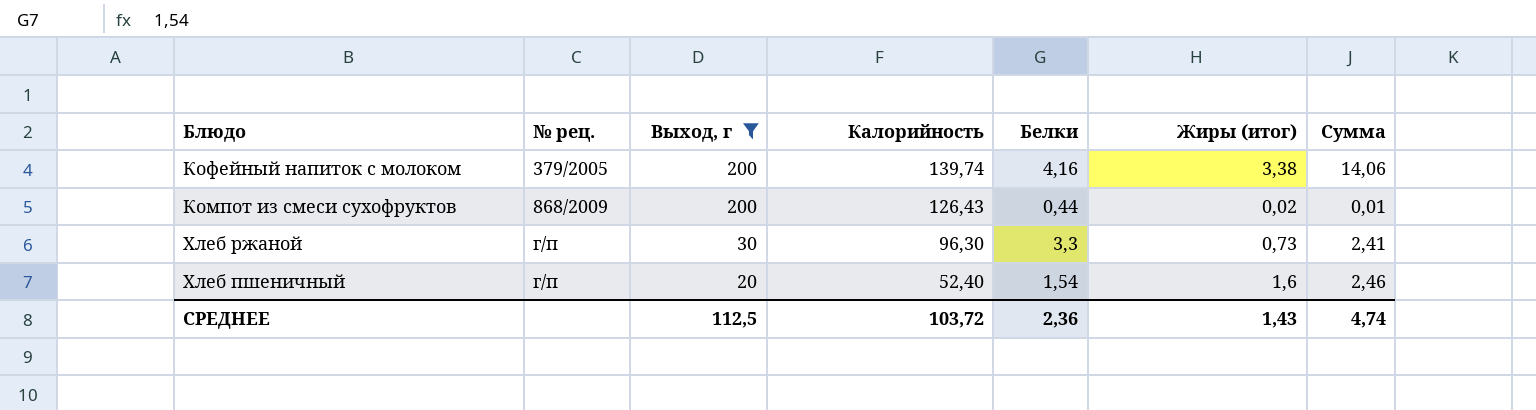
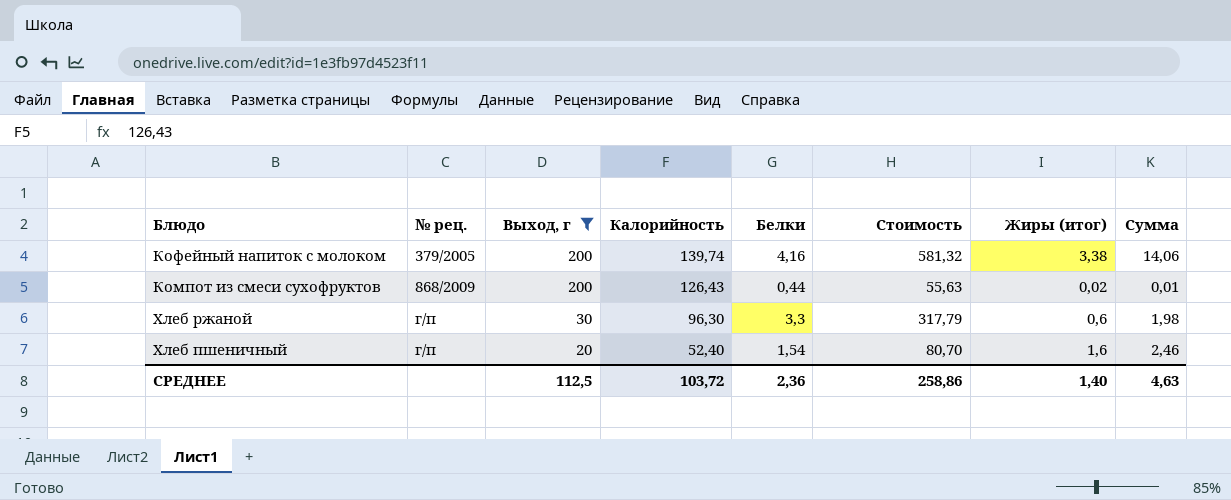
column Стоимость | formula: none -> [Калорийность] * [Белки]
Хлеб ржаной | Жиры (итог): 0,73 -> 0,6
Хлеб ржаной | Сумма: 2,41 -> 1,98
СРЕДНЕЕ | Жиры (итог): 1,43 -> 1,40
СРЕДНЕЕ | Сумма: 4,74 -> 4,63

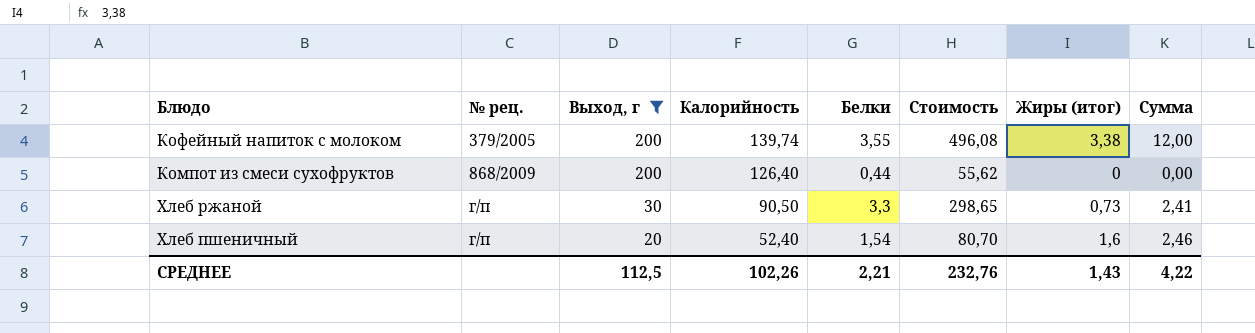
Кофейный напиток с молоком | Белки: 4,16 -> 3,55
Кофейный напиток с молоком | Стоимость: 581,32 -> 496,08
Кофейный напиток с молоком | Сумма: 14,06 -> 12,00
Компот из смеси сухофруктов | Калорийность: 126,43 -> 126,40
Компот из смеси сухофруктов | Стоимость: 55,63 -> 55,62
Компот из смеси сухофруктов | Жиры (итог): 0,02 -> 0
Компот из смеси сухофруктов | Сумма: 0,01 -> 0,00
Хлеб ржаной | Калорийность: 96,30 -> 90,50
Хлеб ржаной | Стоимость: 317,79 -> 298,65
Хлеб ржаной | Жиры (итог): 0,6 -> 0,73
Хлеб ржаной | Сумма: 1,98 -> 2,41
СРЕДНЕЕ | Калорийность: 103,72 -> 102,26
СРЕДНЕЕ | Белки: 2,36 -> 2,21
СРЕДНЕЕ | Стоимость: 258,86 -> 232,76
СРЕДНЕЕ | Жиры (итог): 1,40 -> 1,43
СРЕДНЕЕ | Сумма: 4,63 -> 4,22

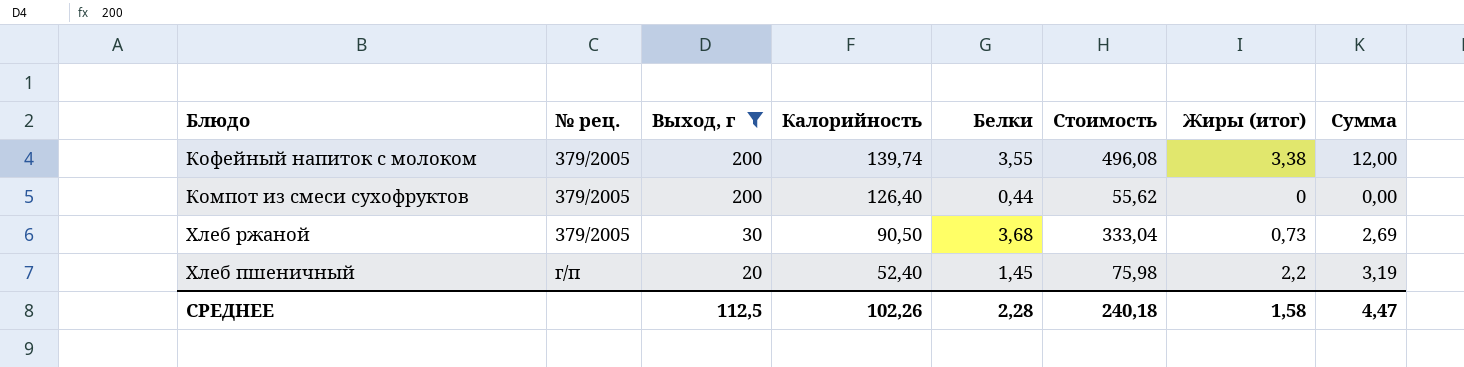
Компот из смеси сухофруктов | № рец.: 868/2009 -> 379/2005
Хлеб ржаной | № рец.: г/п -> 379/2005
Хлеб ржаной | Белки: 3,3 -> 3,68
Хлеб ржаной | Стоимость: 298,65 -> 333,04
Хлеб ржаной | Сумма: 2,41 -> 2,69
Хлеб пшеничный | Белки: 1,54 -> 1,45
Хлеб пшеничный | Стоимость: 80,70 -> 75,98
Хлеб пшеничный | Жиры (итог): 1,6 -> 2,2
Хлеб пшеничный | Сумма: 2,46 -> 3,19
СРЕДНЕЕ | Белки: 2,21 -> 2,28
СРЕДНЕЕ | Стоимость: 232,76 -> 240,18
СРЕДНЕЕ | Жиры (итог): 1,43 -> 1,58
СРЕДНЕЕ | Сумма: 4,22 -> 4,47

